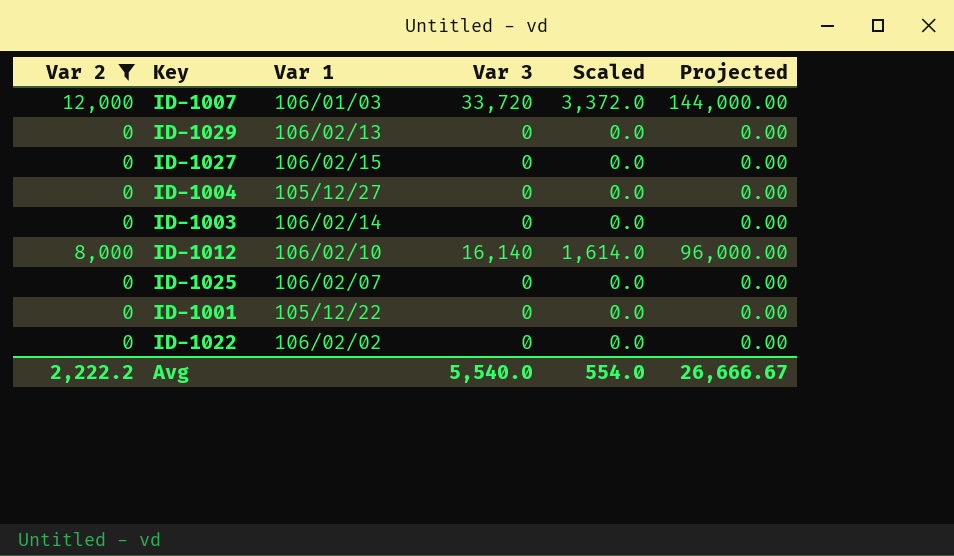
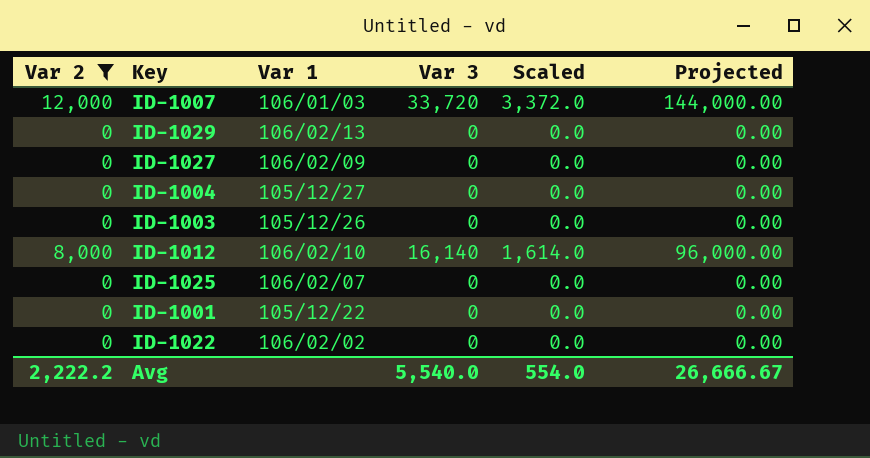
ID-1027 | Var 1: 106/02/15 -> 106/02/09
ID-1003 | Var 1: 106/02/14 -> 105/12/26

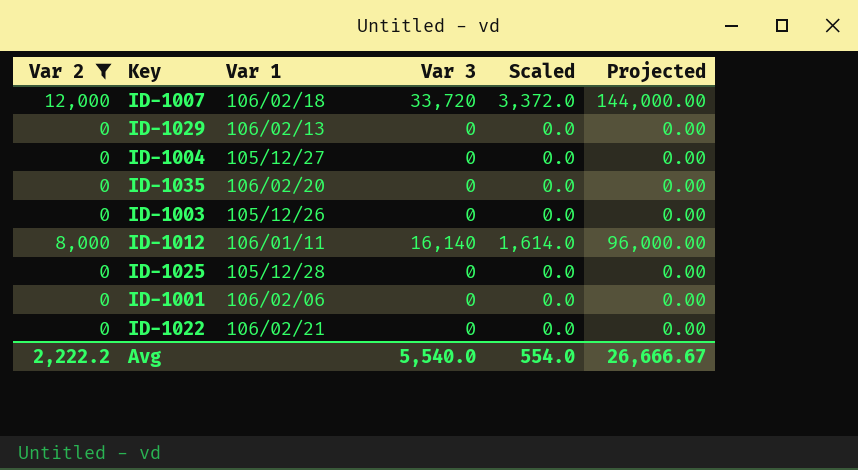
row ID-1027: 0 | 106/02/09 | 0 | 0.0 | 0.00 -> none
ID-1007 | Var 1: 106/01/03 -> 106/02/18
row ID-1035: none -> 0 | 106/02/20 | 0 | 0.0 | 0.00
ID-1012 | Var 1: 106/02/10 -> 106/01/11
ID-1025 | Var 1: 106/02/07 -> 105/12/28
ID-1001 | Var 1: 105/12/22 -> 106/02/06
ID-1022 | Var 1: 106/02/02 -> 106/02/21

